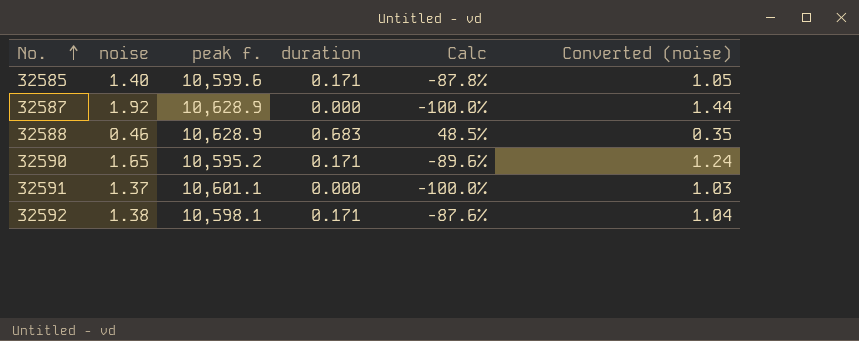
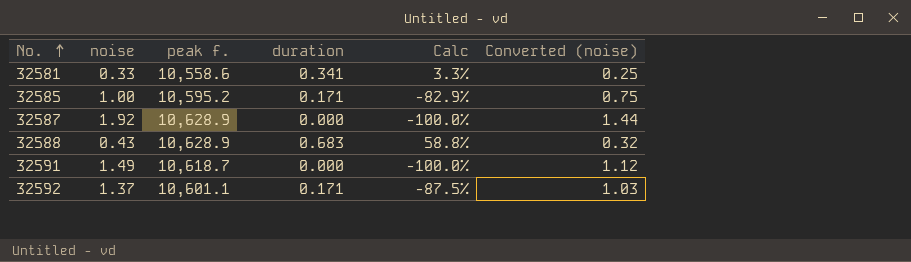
row 32590: 1.65 | 10,595.2 | 0.171 | -89.6% | 1.24 -> none
row 32581: none -> 0.33 | 10,558.6 | 0.341 | 3.3% | 0.25
32585 | noise: 1.40 -> 1.00
32585 | peak f.: 10,599.6 -> 10,595.2
32585 | Calc: -87.8% -> -82.9%
32585 | Converted (noise): 1.05 -> 0.75
32588 | noise: 0.46 -> 0.43
32588 | Calc: 48.5% -> 58.8%
32588 | Converted (noise): 0.35 -> 0.32
32591 | noise: 1.37 -> 1.49
32591 | peak f.: 10,601.1 -> 10,618.7
32591 | Converted (noise): 1.03 -> 1.12
32592 | noise: 1.38 -> 1.37
32592 | peak f.: 10,598.1 -> 10,601.1
32592 | Calc: -87.6% -> -87.5%
32592 | Converted (noise): 1.04 -> 1.03

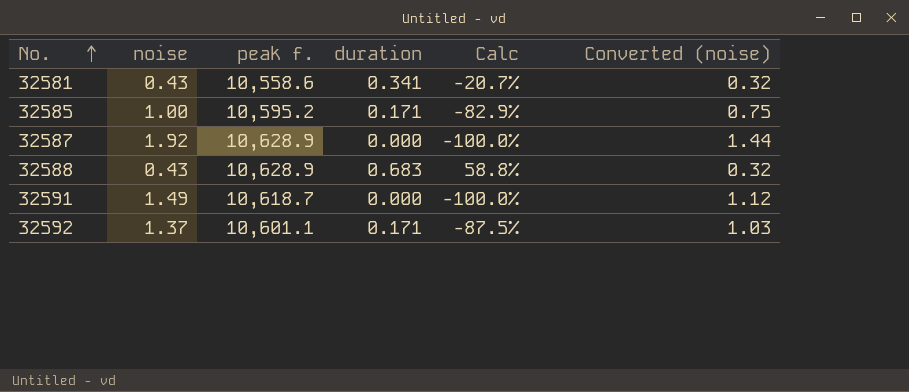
32581 | noise: 0.33 -> 0.43
32581 | Calc: 3.3% -> -20.7%
32581 | Converted (noise): 0.25 -> 0.32

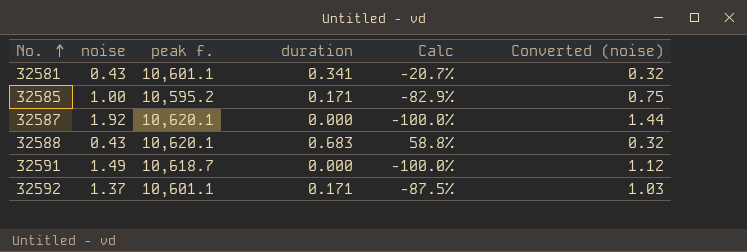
32581 | peak f.: 10,558.6 -> 10,601.1
32587 | peak f.: 10,628.9 -> 10,620.1
32588 | peak f.: 10,628.9 -> 10,620.1

